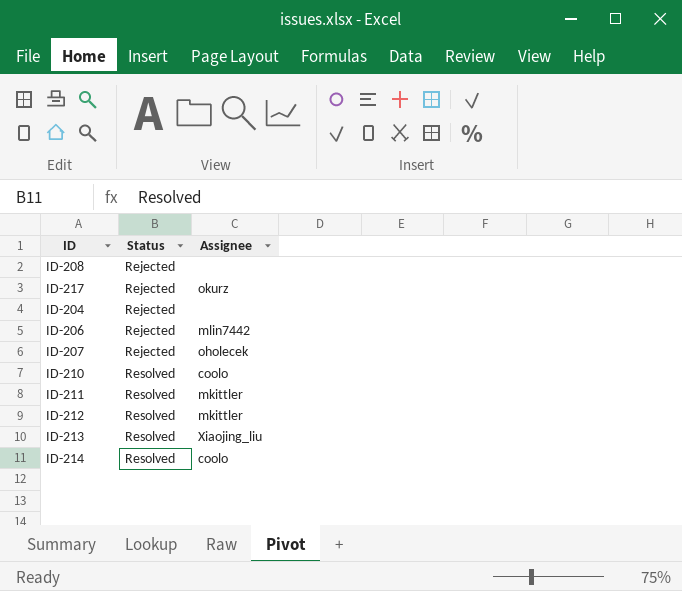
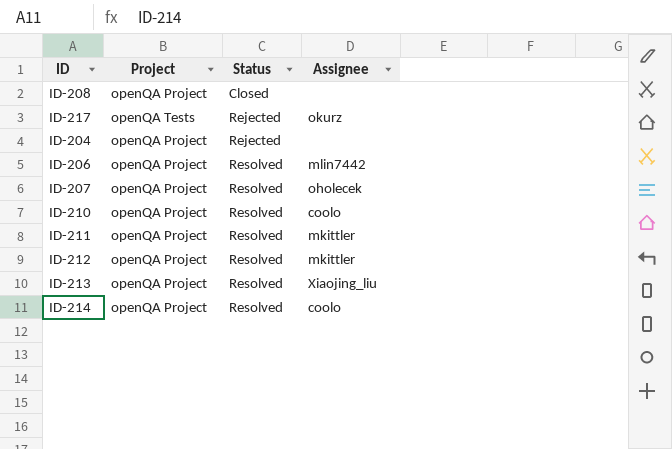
column Project | position: none -> 2
ID-208 | Status: Rejected -> Closed
ID-206 | Status: Rejected -> Resolved
ID-207 | Status: Rejected -> Resolved

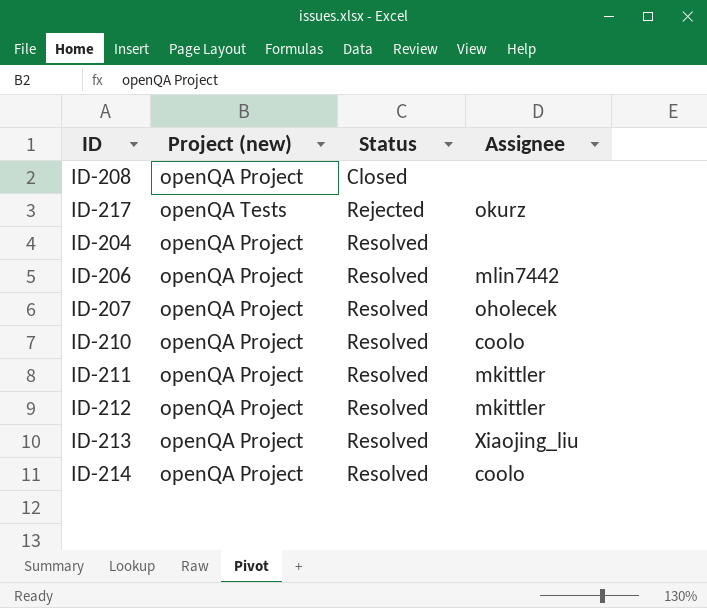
column name: Project -> Project (new)
ID-204 | Status: Rejected -> Resolved

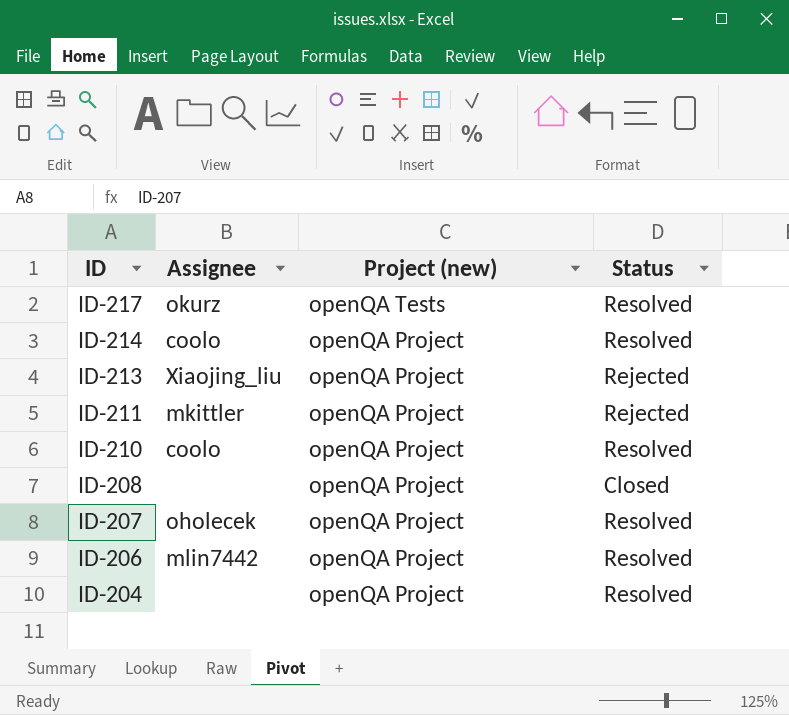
row order: Status ascending -> ID descending
column Assignee | position: 4 -> 2
row ID-212: openQA Project | Resolved | mkittler -> none
ID-217 | Status: Rejected -> Resolved
ID-213 | Status: Resolved -> Rejected
ID-211 | Status: Resolved -> Rejected

